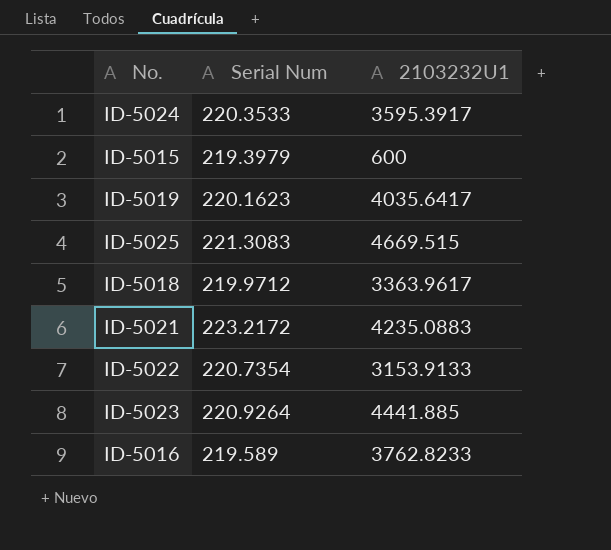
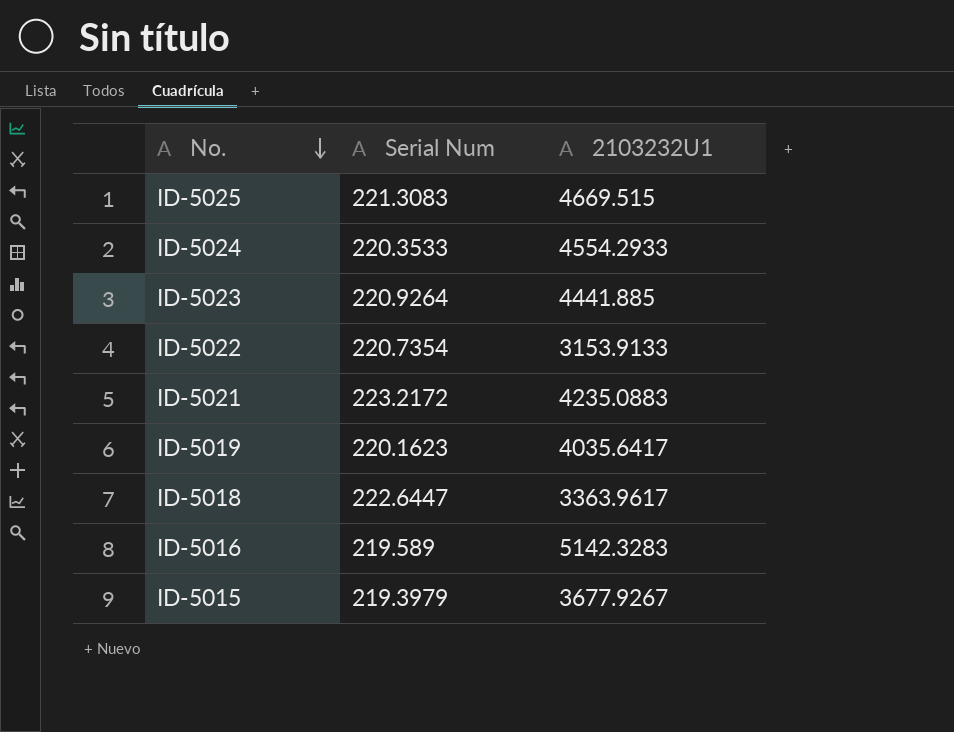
row order: none -> No. descending
ID-5024 | 2103232U1: 3595.3917 -> 4554.2933
ID-5018 | Serial Num: 219.9712 -> 222.6447
ID-5016 | 2103232U1: 3762.8233 -> 5142.3283
ID-5015 | 2103232U1: 600 -> 3677.9267

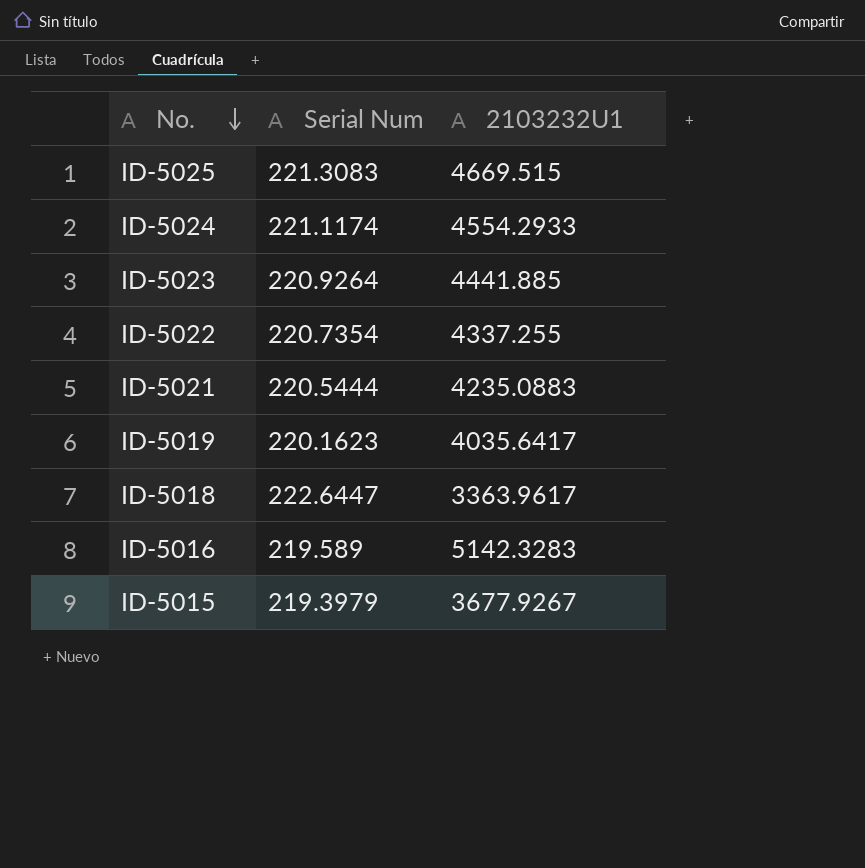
ID-5024 | Serial Num: 220.3533 -> 221.1174
ID-5022 | 2103232U1: 3153.9133 -> 4337.255
ID-5021 | Serial Num: 223.2172 -> 220.5444

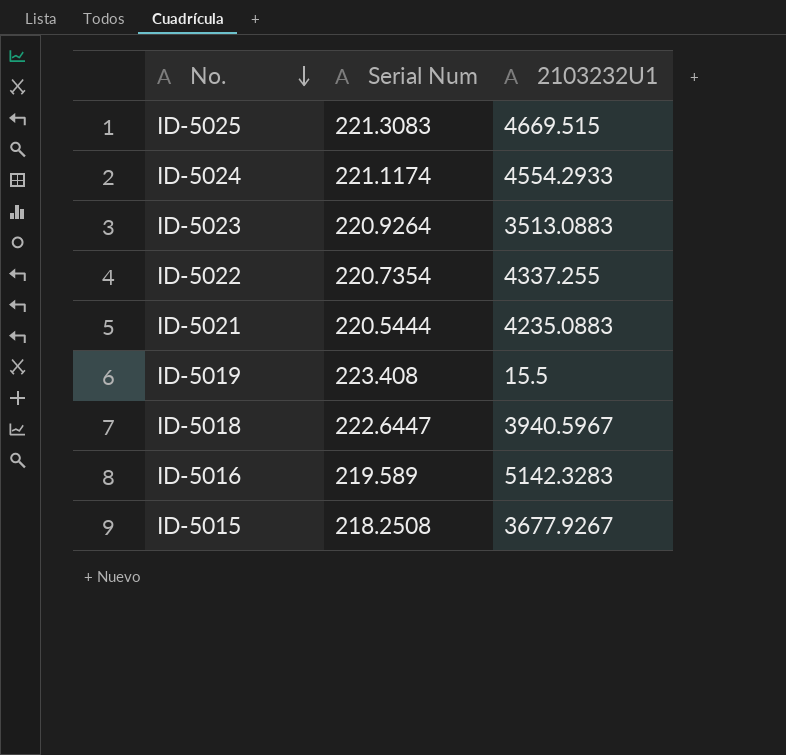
ID-5023 | 2103232U1: 4441.885 -> 3513.0883
ID-5019 | Serial Num: 220.1623 -> 223.408
ID-5019 | 2103232U1: 4035.6417 -> 15.5
ID-5018 | 2103232U1: 3363.9617 -> 3940.5967
ID-5015 | Serial Num: 219.3979 -> 218.2508

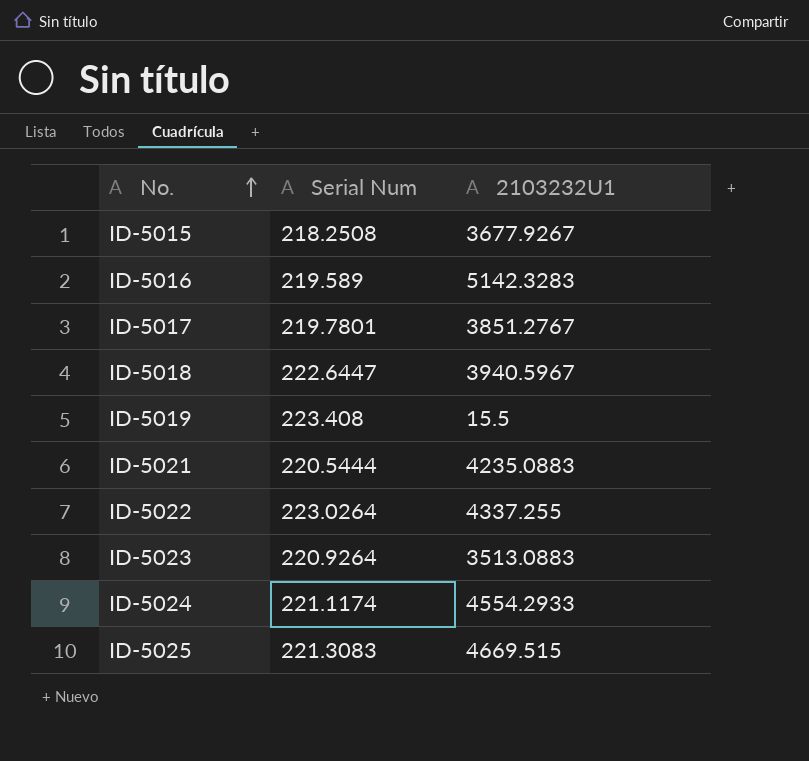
row order: No. descending -> No. ascending
row ID-5017: none -> 219.7801 | 3851.2767
ID-5022 | Serial Num: 220.7354 -> 223.0264

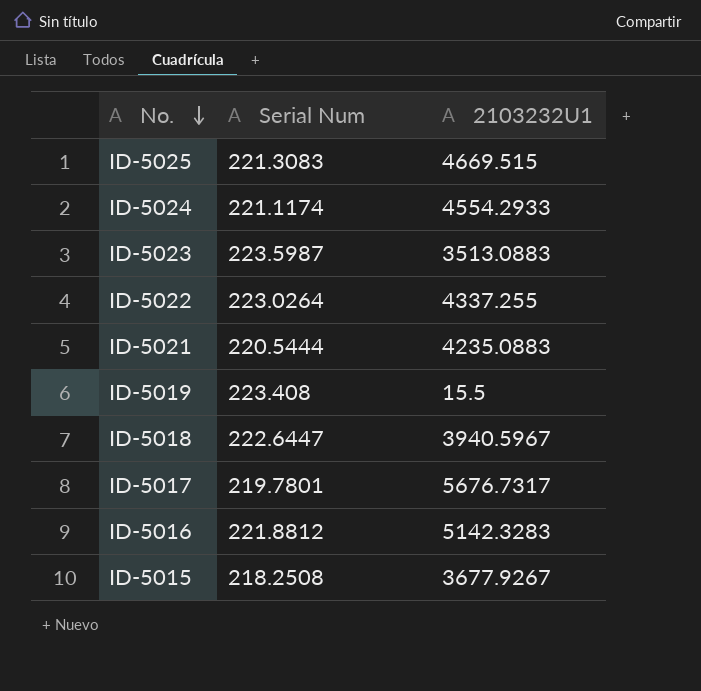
row order: No. ascending -> No. descending
ID-5023 | Serial Num: 220.9264 -> 223.5987
ID-5017 | 2103232U1: 3851.2767 -> 5676.7317
ID-5016 | Serial Num: 219.589 -> 221.8812

